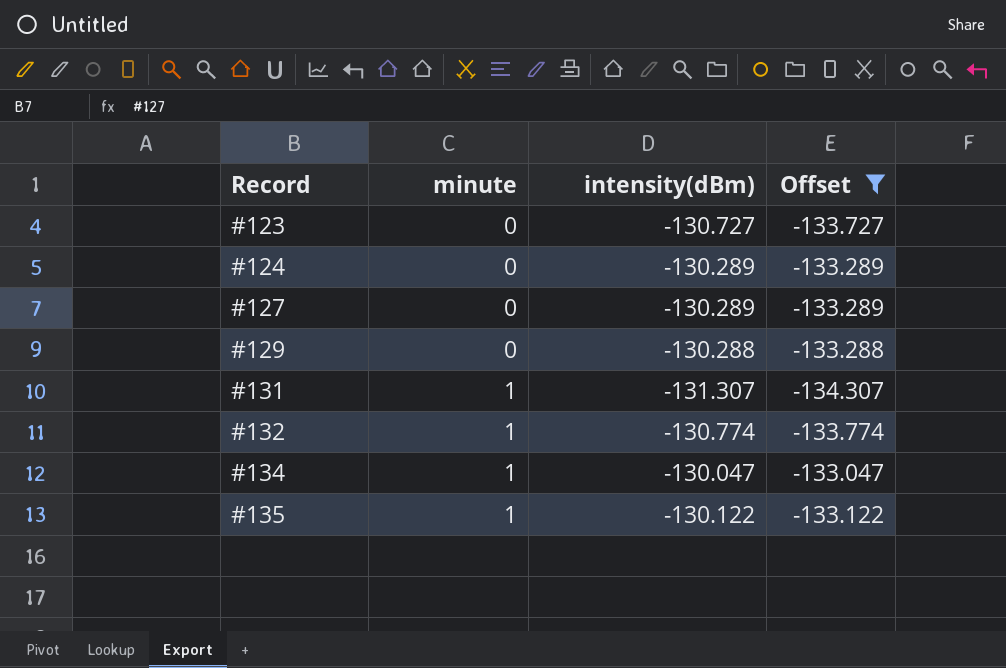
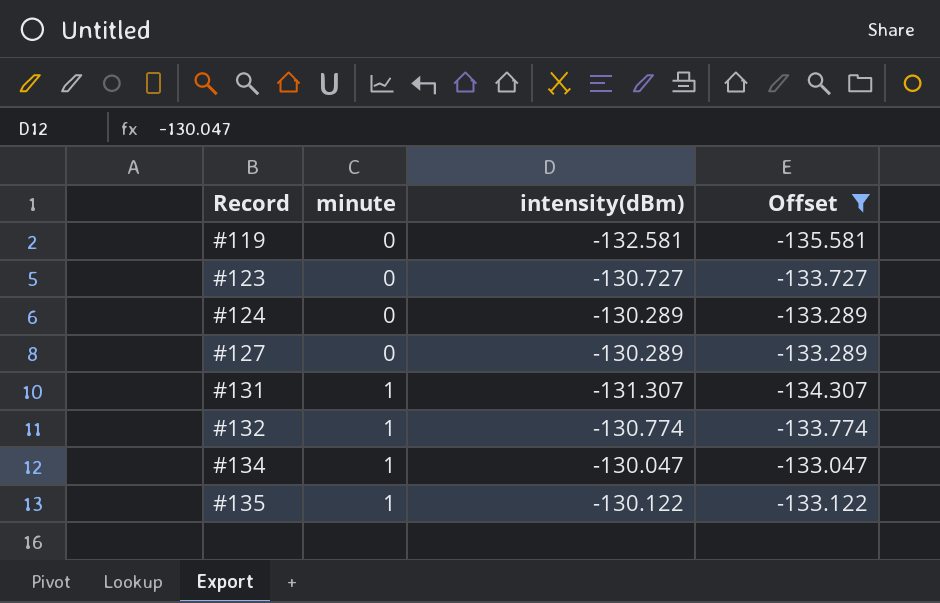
row #129: 0 | -130.288 | -133.288 -> none
row #119: none -> 0 | -132.581 | -135.581

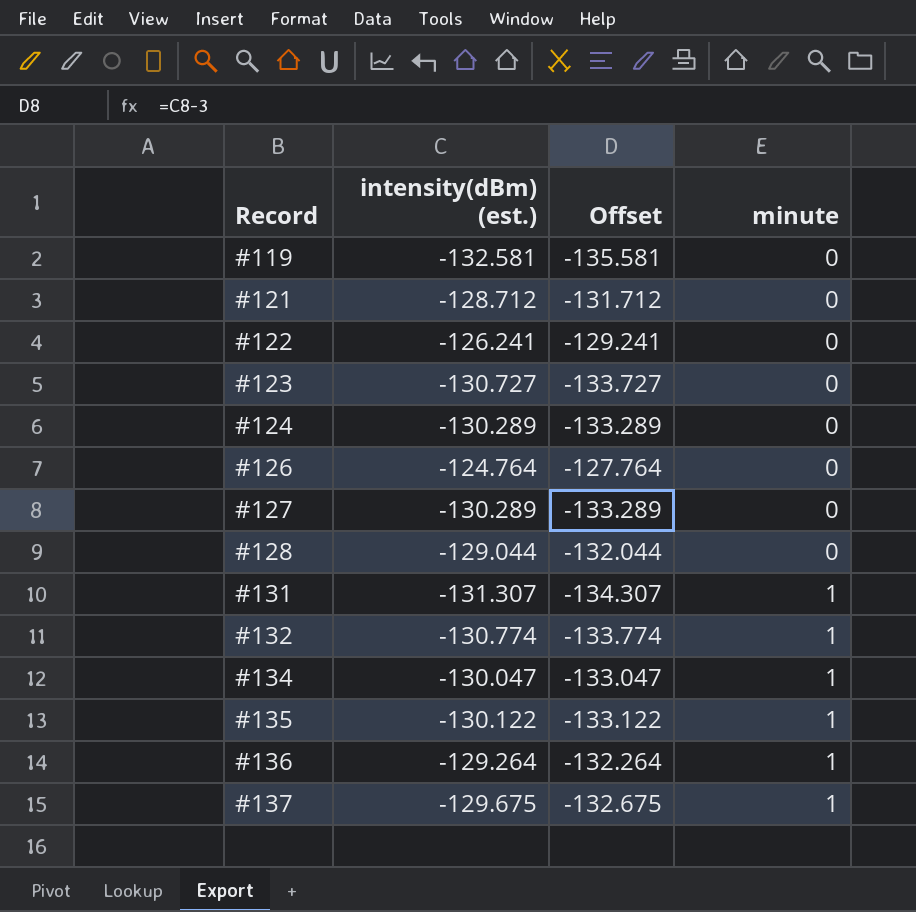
filter: Offset <= -133.047 -> none
column name: intensity(dBm) -> intensity(dBm) (est.)
column minute | position: 2 -> 4

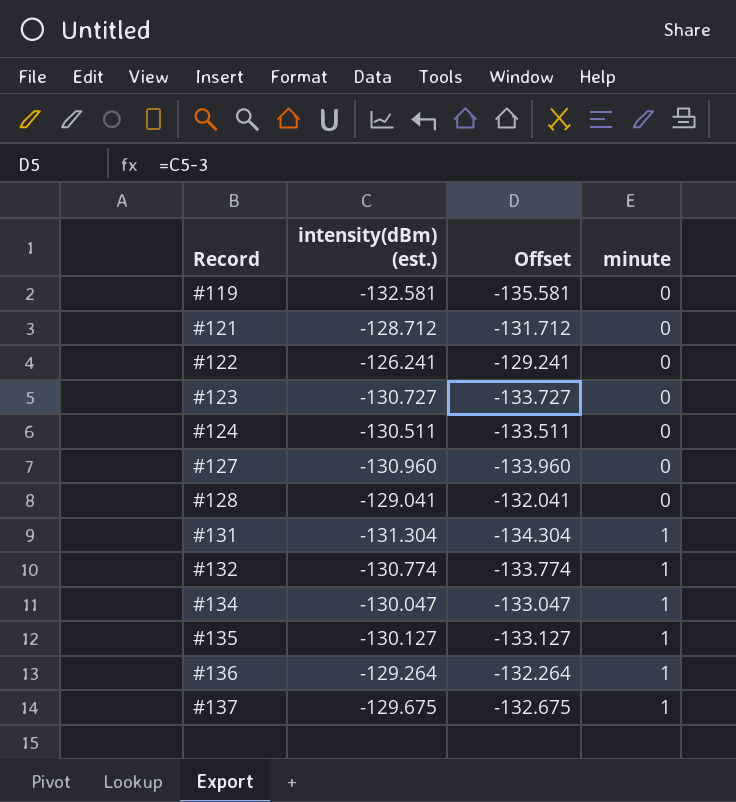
row #126: -124.764 | -127.764 | 0 -> none
#124 | intensity(dBm) (est.): -130.289 -> -130.511
#124 | Offset: -133.289 -> -133.511
#127 | intensity(dBm) (est.): -130.289 -> -130.960
#127 | Offset: -133.289 -> -133.960
#128 | intensity(dBm) (est.): -129.044 -> -129.041
#128 | Offset: -132.044 -> -132.041
#131 | intensity(dBm) (est.): -131.307 -> -131.304
#131 | Offset: -134.307 -> -134.304
#135 | intensity(dBm) (est.): -130.122 -> -130.127
#135 | Offset: -133.122 -> -133.127

